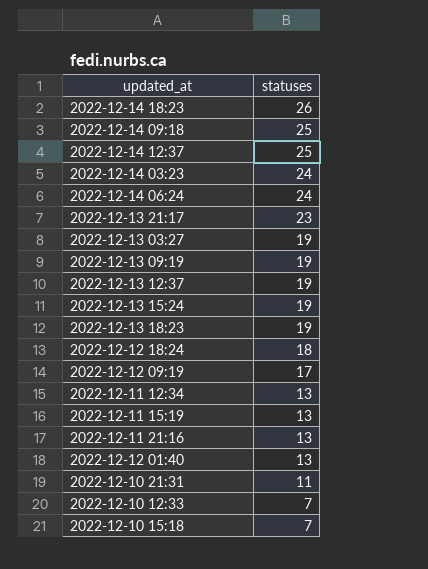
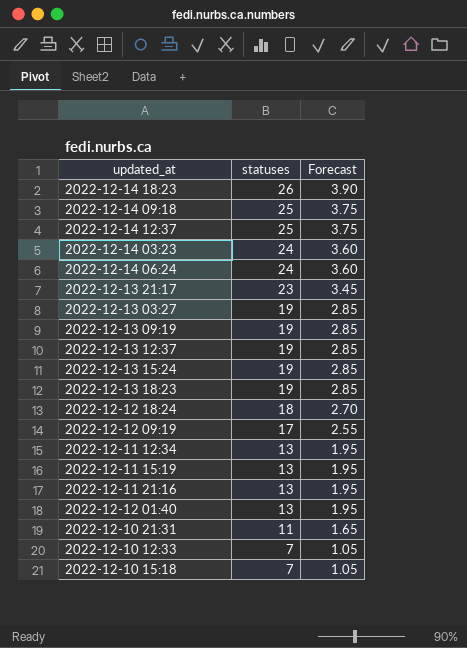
column Forecast | formula: none -> [statuses] * 0.15

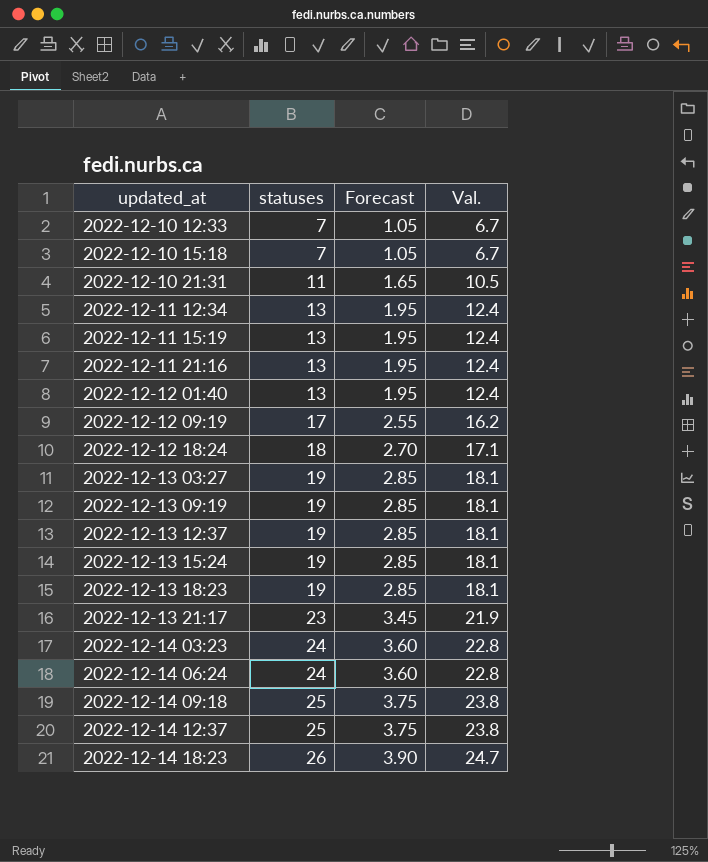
row order: statuses descending -> updated_at ascending
column Val. | formula: none -> [statuses] * 0.95

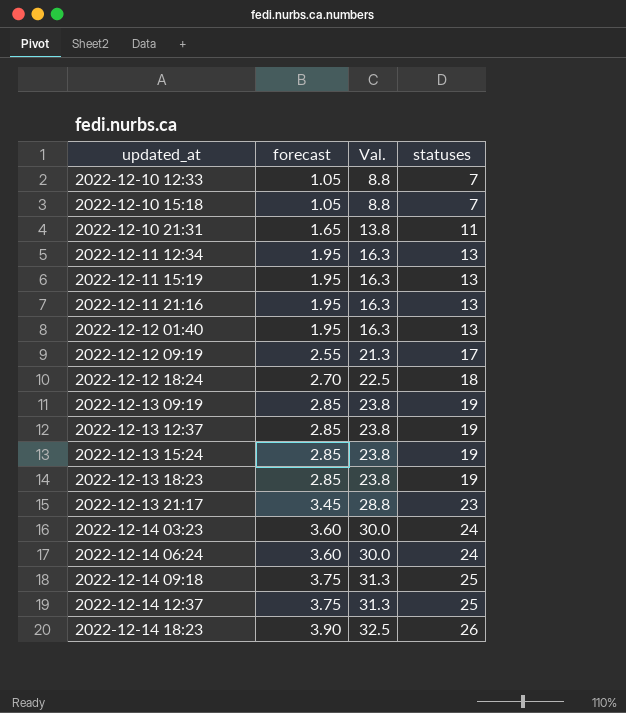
column name: Forecast -> forecast
column Val. | formula: [statuses] * 0.95 -> [statuses] * 1.25
column statuses | position: 2 -> 4
row 2022-12-13 03:27: 19 | 2.85 | 18.1 -> none

